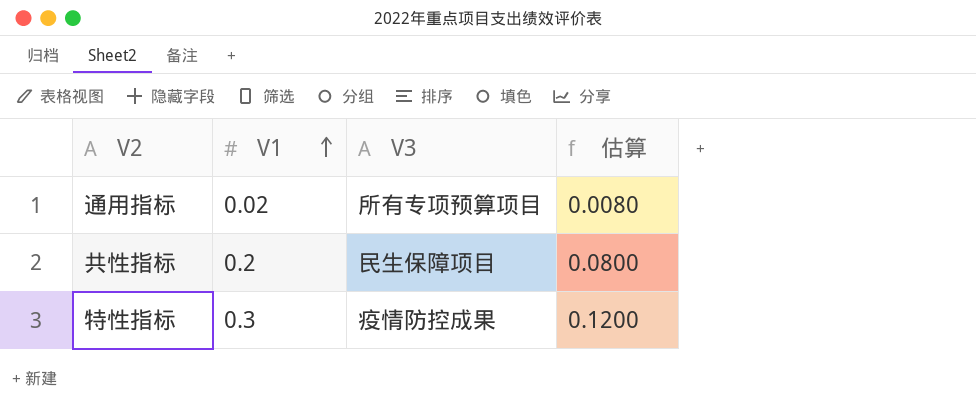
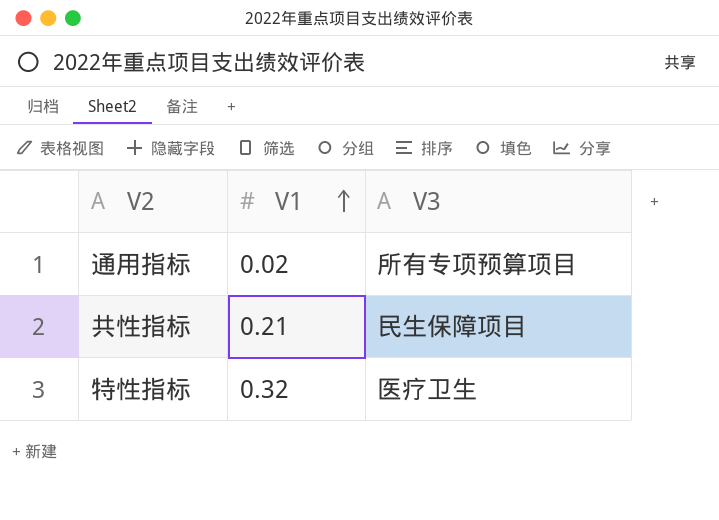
column 估算 | formula: [V1] * 0.4 -> none
共性指标 | V1: 0.2 -> 0.21
特性指标 | V1: 0.3 -> 0.32
特性指标 | V3: 疫情防控成果 -> 医疗卫生

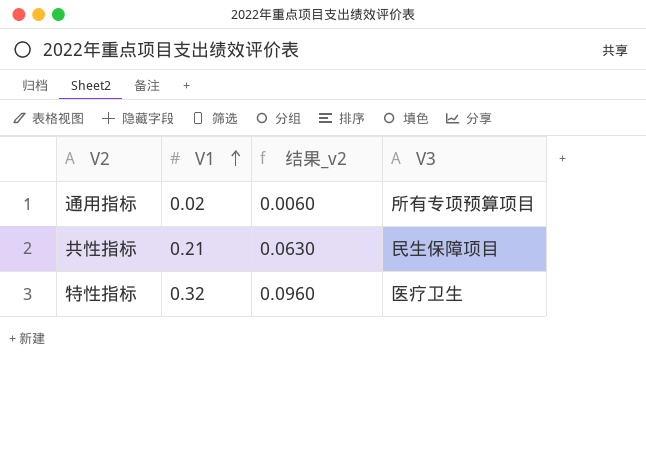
column 结果_v2 | formula: none -> [V1] * 0.3

